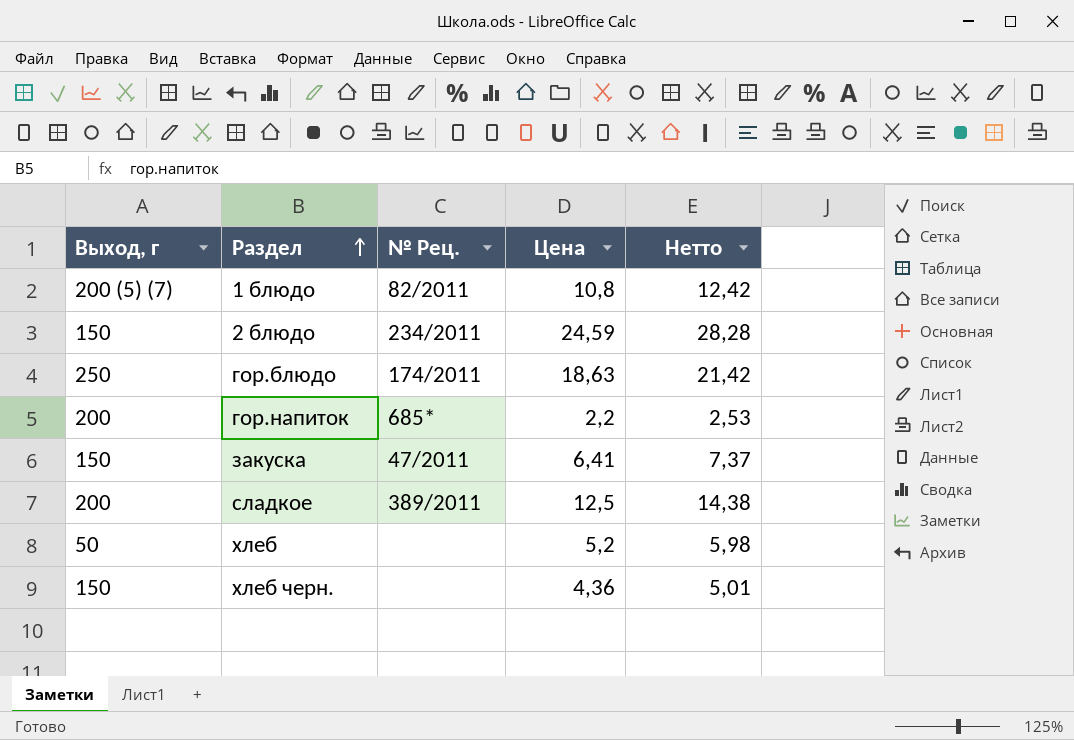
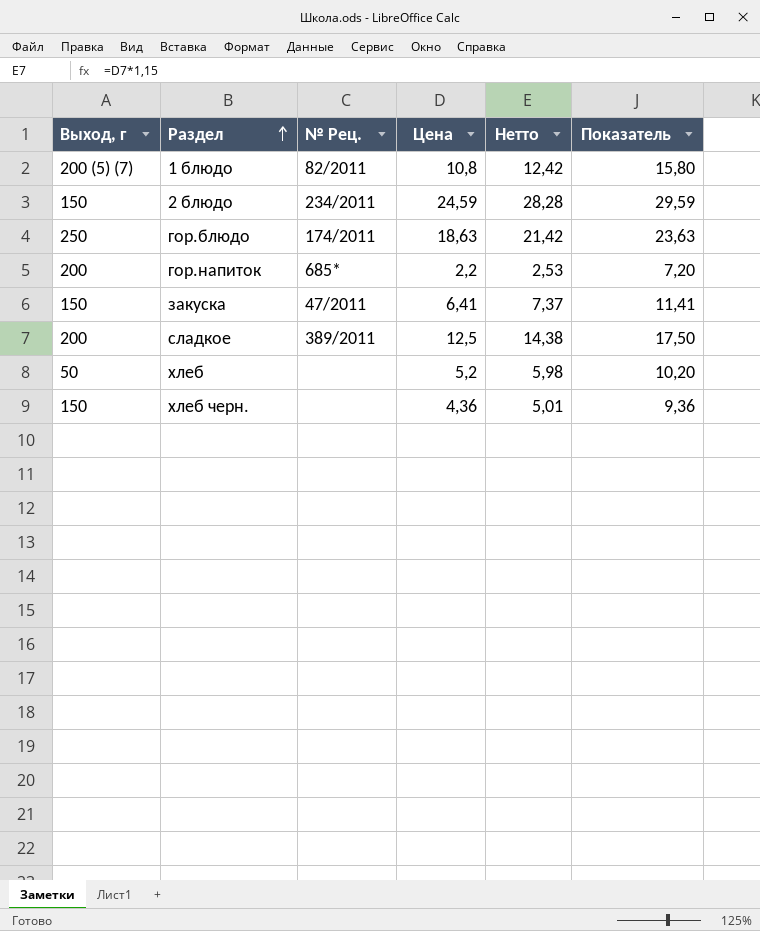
column Показатель | formula: none -> [Цена] + 5

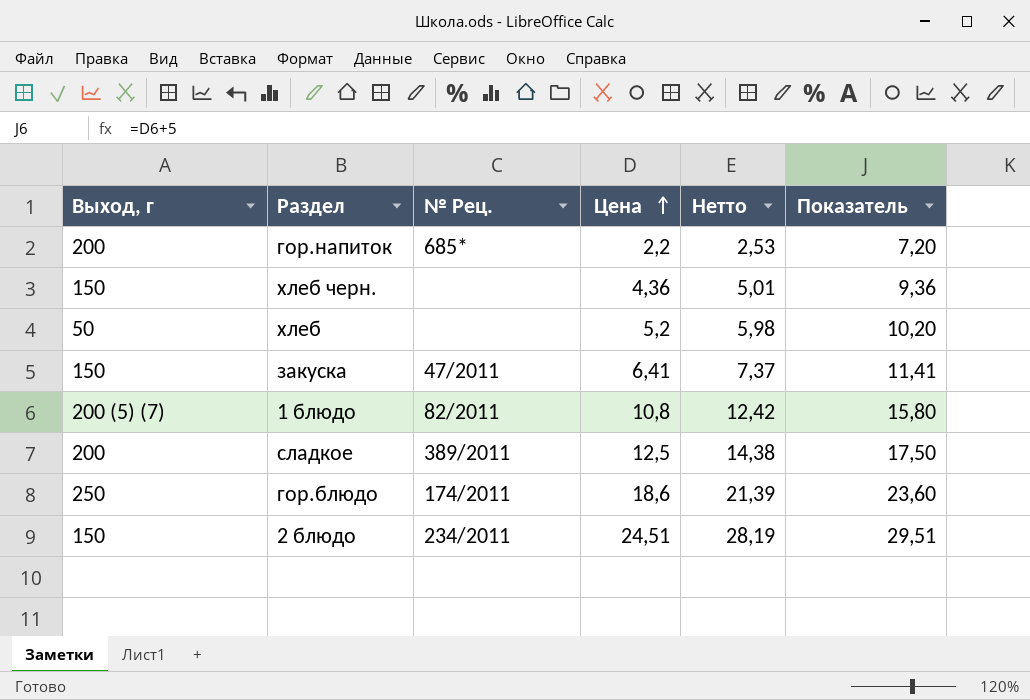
row order: Раздел ascending -> Цена ascending
гор.блюдо | Цена: 18,63 -> 18,6
гор.блюдо | Нетто: 21,42 -> 21,39
гор.блюдо | Показатель: 23,63 -> 23,60
2 блюдо | Цена: 24,59 -> 24,51
2 блюдо | Нетто: 28,28 -> 28,19
2 блюдо | Показатель: 29,59 -> 29,51

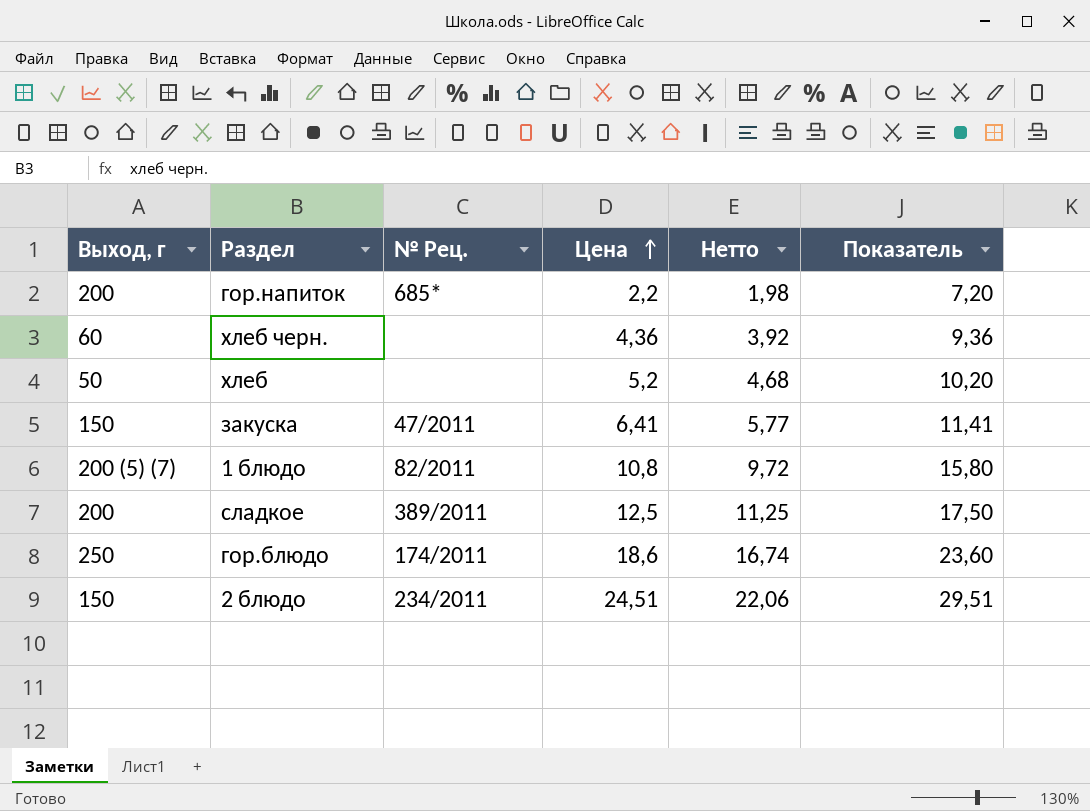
column Нетто | formula: [Цена] * 1,15 -> [Цена] * 0,9
хлеб черн. | Выход, г: 150 -> 60

